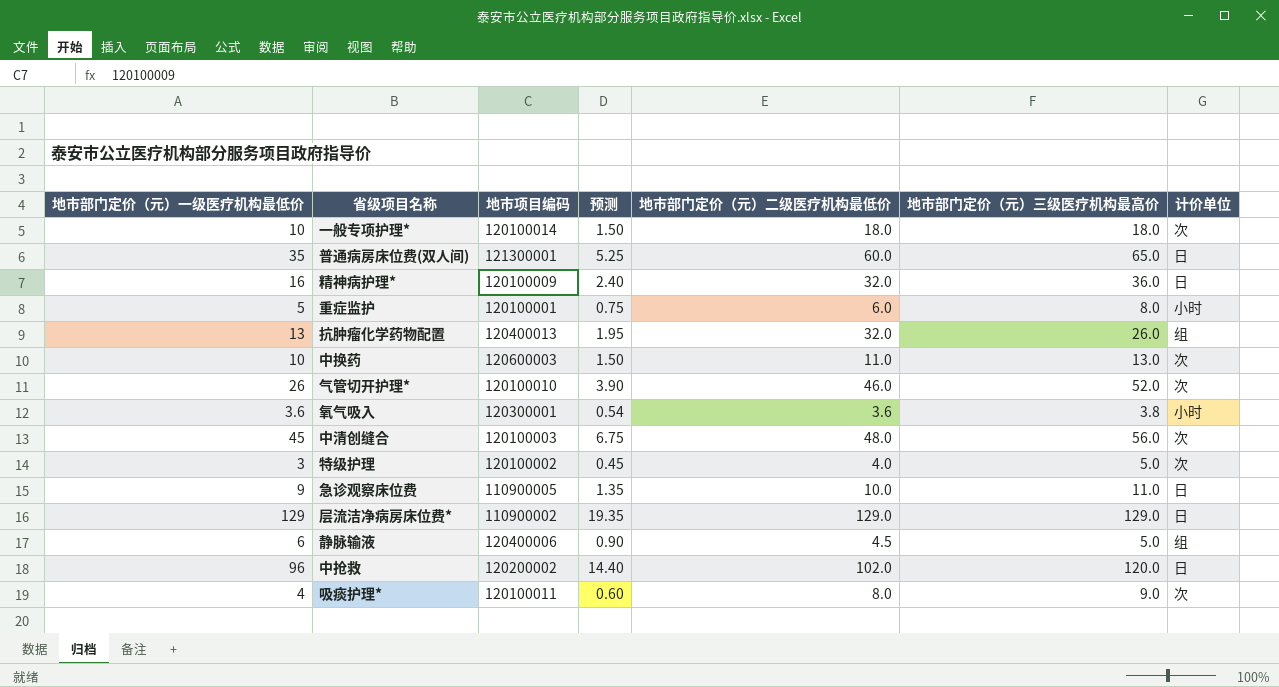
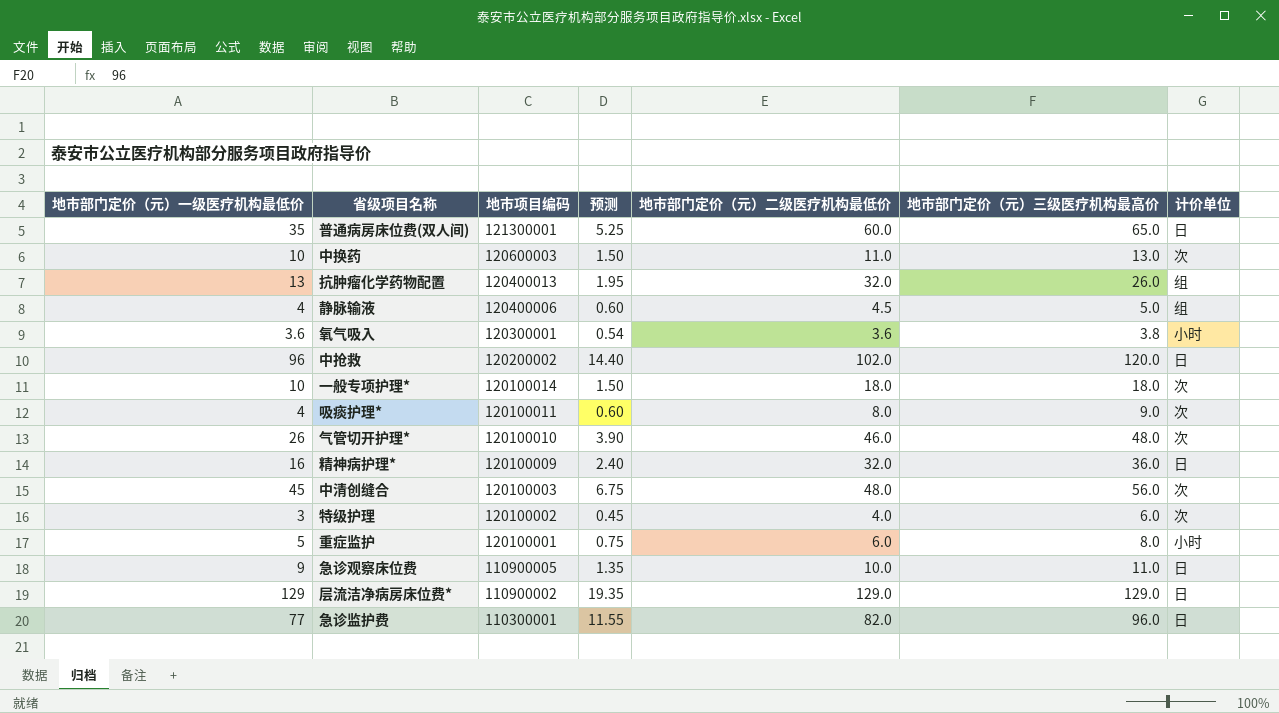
row order: none -> 地市项目编码 descending
静脉输液 | 地市部门定价（元）一级医疗机构最低价: 6 -> 4
静脉输液 | 预测: 0.90 -> 0.60
气管切开护理* | 地市部门定价（元）三级医疗机构最高价: 52.0 -> 48.0
特级护理 | 地市部门定价（元）三级医疗机构最高价: 5.0 -> 6.0
row 急诊监护费: none -> 77 | 110300001 | 11.55 | 82.0 | 96.0 | 日

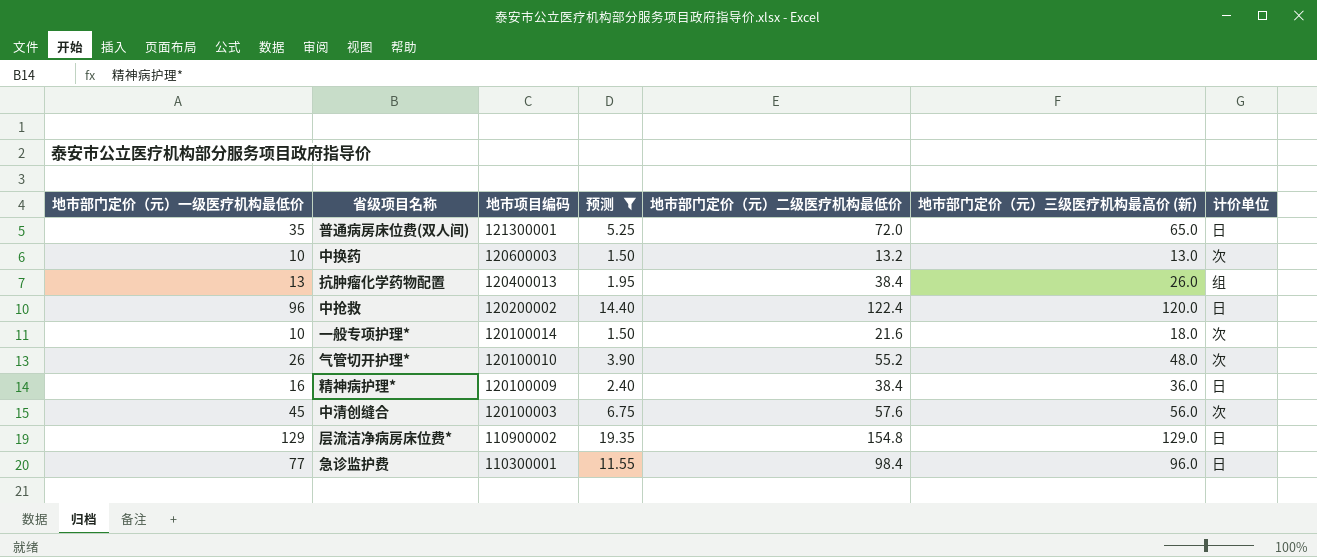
filter: none -> 预测 >= 1.50
column name: 地市部门定价（元）三级医疗机构最高价 -> 地市部门定价（元）三级医疗机构最高价 (新)
普通病房床位费(双人间) | 地市部门定价（元）二级医疗机构最低价: 60.0 -> 72.0
中换药 | 地市部门定价（元）二级医疗机构最低价: 11.0 -> 13.2
抗肿瘤化学药物配置 | 地市部门定价（元）二级医疗机构最低价: 32.0 -> 38.4
中抢救 | 地市部门定价（元）二级医疗机构最低价: 102.0 -> 122.4
一般专项护理* | 地市部门定价（元）二级医疗机构最低价: 18.0 -> 21.6
气管切开护理* | 地市部门定价（元）二级医疗机构最低价: 46.0 -> 55.2
精神病护理* | 地市部门定价（元）二级医疗机构最低价: 32.0 -> 38.4
中清创缝合 | 地市部门定价（元）二级医疗机构最低价: 48.0 -> 57.6
层流洁净病房床位费* | 地市部门定价（元）二级医疗机构最低价: 129.0 -> 154.8
急诊监护费 | 地市部门定价（元）二级医疗机构最低价: 82.0 -> 98.4

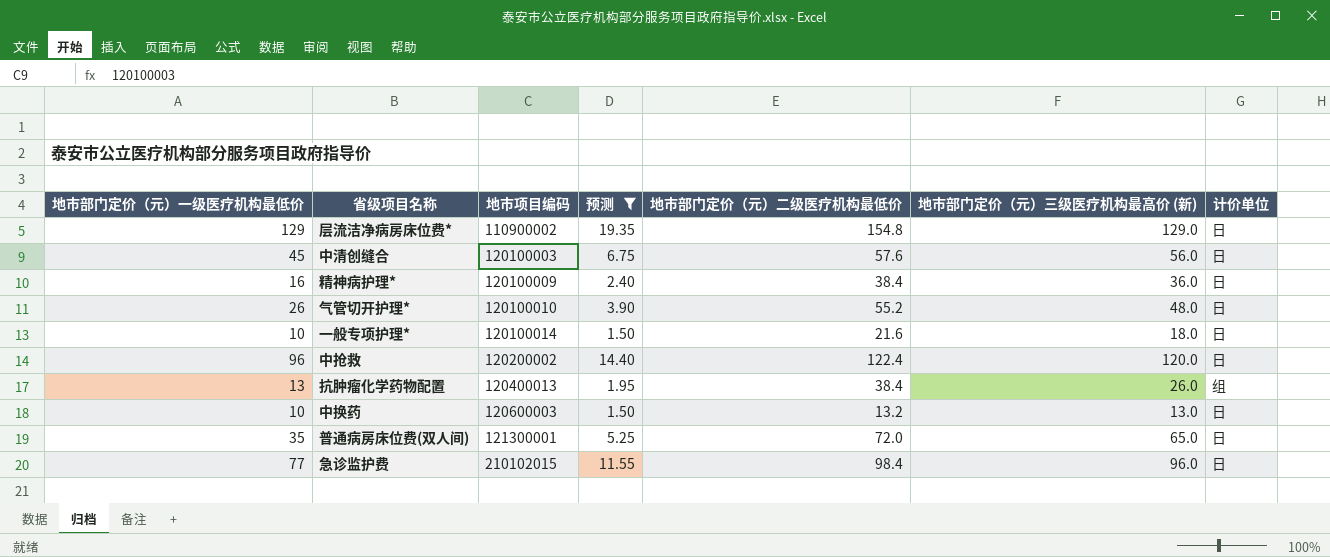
row order: 地市项目编码 descending -> 地市项目编码 ascending
中清创缝合 | 计价单位: 次 -> 日
气管切开护理* | 计价单位: 次 -> 日
一般专项护理* | 计价单位: 次 -> 日
中换药 | 计价单位: 次 -> 日
急诊监护费 | 地市项目编码: 110300001 -> 210102015

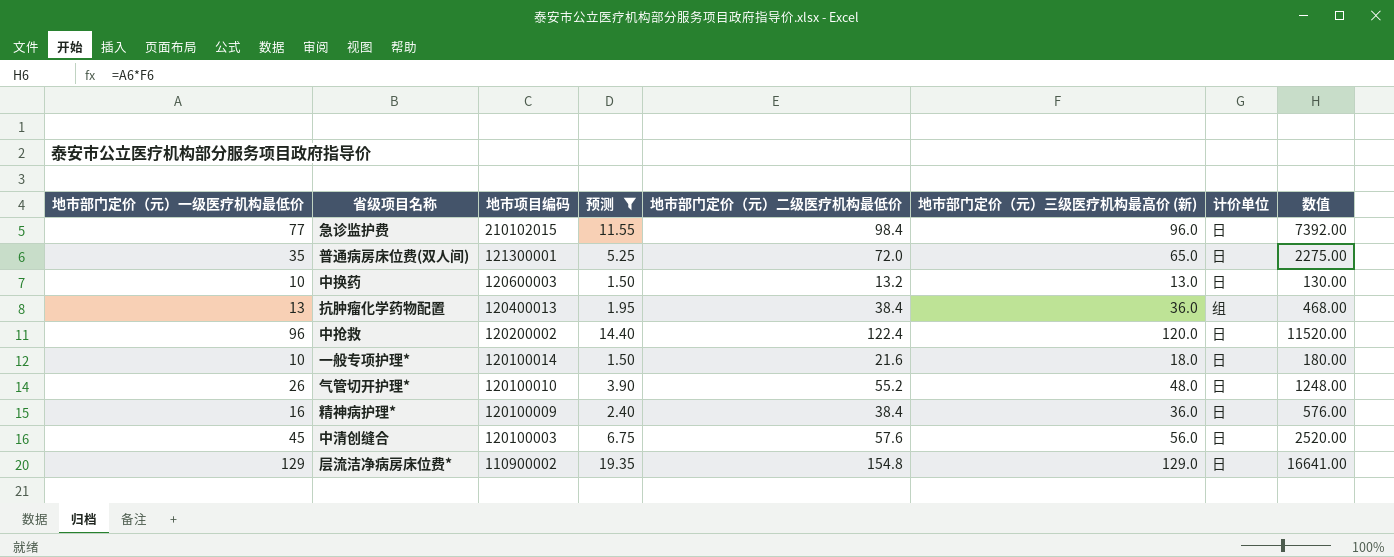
row order: 地市项目编码 ascending -> 地市项目编码 descending
column 数值 | formula: none -> [地市部门定价（元）一级医疗机构最低价] * [地市部门定价（元）三级医疗机构最高价 (新)]
抗肿瘤化学药物配置 | 地市部门定价（元）三级医疗机构最高价 (新): 26.0 -> 36.0

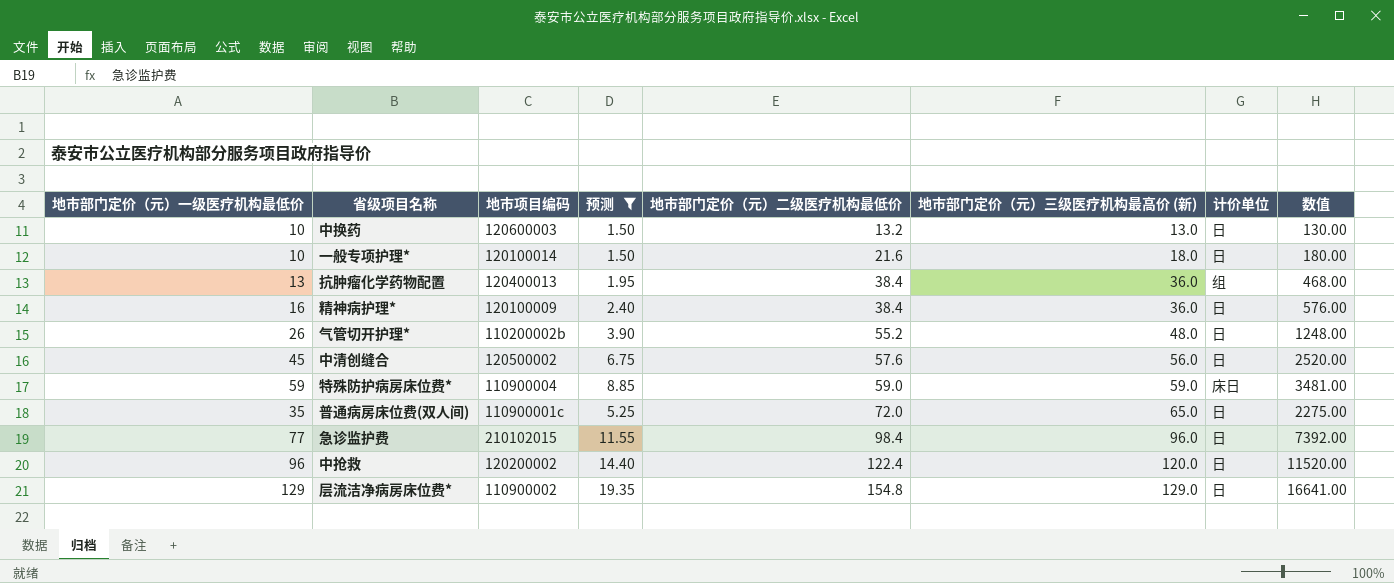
row order: 地市项目编码 descending -> 地市部门定价（元）二级医疗机构最低价 ascending
气管切开护理* | 地市项目编码: 120100010 -> 110200002b
中清创缝合 | 地市项目编码: 120100003 -> 120500002
row 特殊防护病房床位费*: none -> 59 | 110900004 | 8.85 | 59.0 | 59.0 | 床日 | 3481.00
普通病房床位费(双人间) | 地市项目编码: 121300001 -> 110900001c

